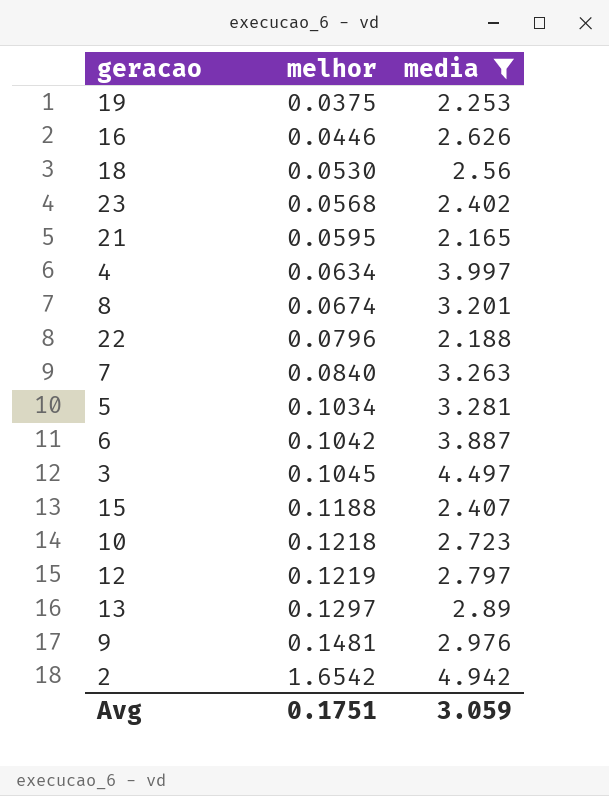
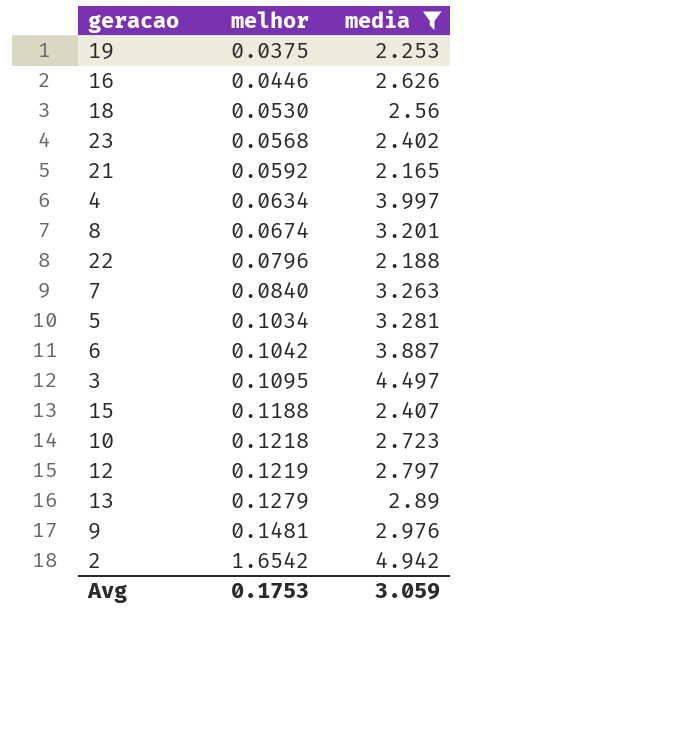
21 | melhor: 0.0595 -> 0.0592
3 | melhor: 0.1045 -> 0.1095
13 | melhor: 0.1297 -> 0.1279
Avg | melhor: 0.1751 -> 0.1753

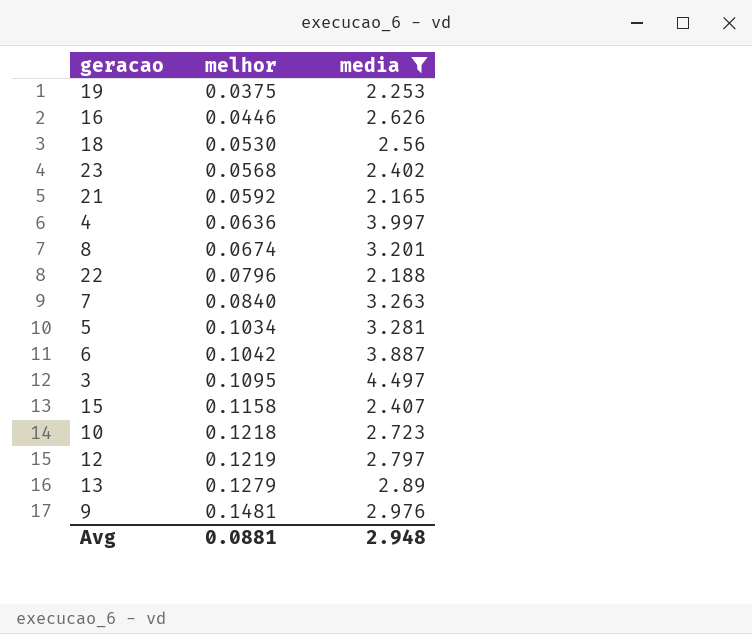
row 2: 1.6542 | 4.942 -> none
4 | melhor: 0.0634 -> 0.0636
15 | melhor: 0.1188 -> 0.1158
Avg | melhor: 0.1753 -> 0.0881
Avg | media: 3.059 -> 2.948

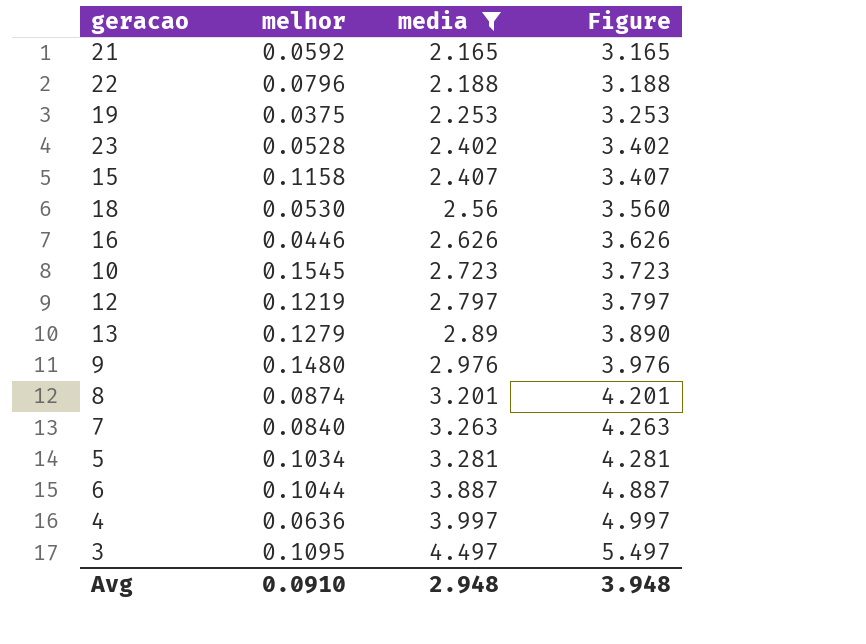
row order: melhor ascending -> media ascending
column Figure | formula: none -> [media] + 1
23 | melhor: 0.0568 -> 0.0528
10 | melhor: 0.1218 -> 0.1545
9 | melhor: 0.1481 -> 0.1480
8 | melhor: 0.0674 -> 0.0874
6 | melhor: 0.1042 -> 0.1044
Avg | melhor: 0.0881 -> 0.0910

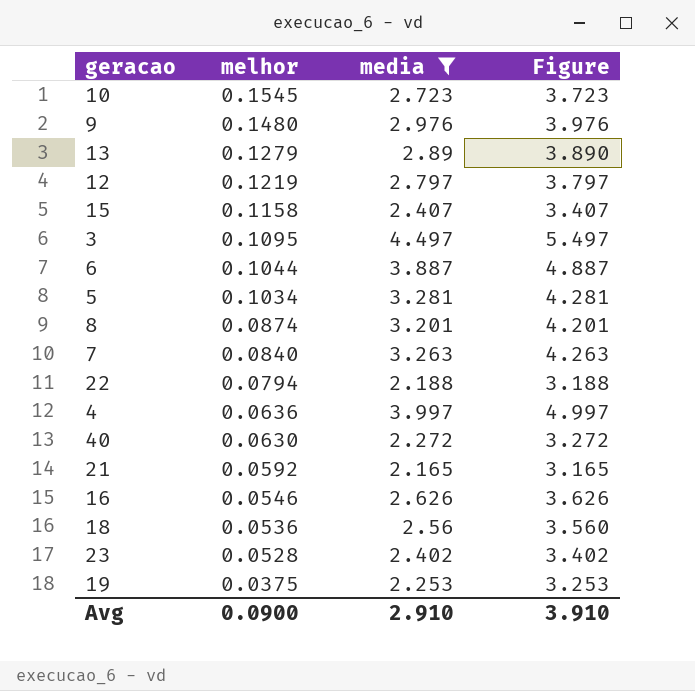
row order: media ascending -> melhor descending
22 | melhor: 0.0796 -> 0.0794
row 40: none -> 0.0630 | 2.272 | 3.272
16 | melhor: 0.0446 -> 0.0546
18 | melhor: 0.0530 -> 0.0536
Avg | melhor: 0.0910 -> 0.0900
Avg | media: 2.948 -> 2.910
Avg | Figure: 3.948 -> 3.910

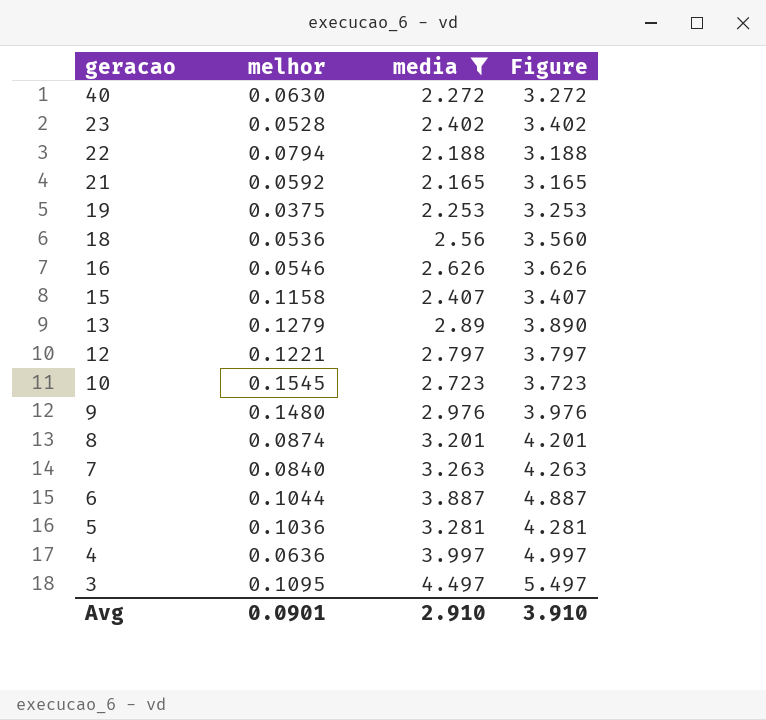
row order: melhor descending -> geracao descending
12 | melhor: 0.1219 -> 0.1221
5 | melhor: 0.1034 -> 0.1036
Avg | melhor: 0.0900 -> 0.0901

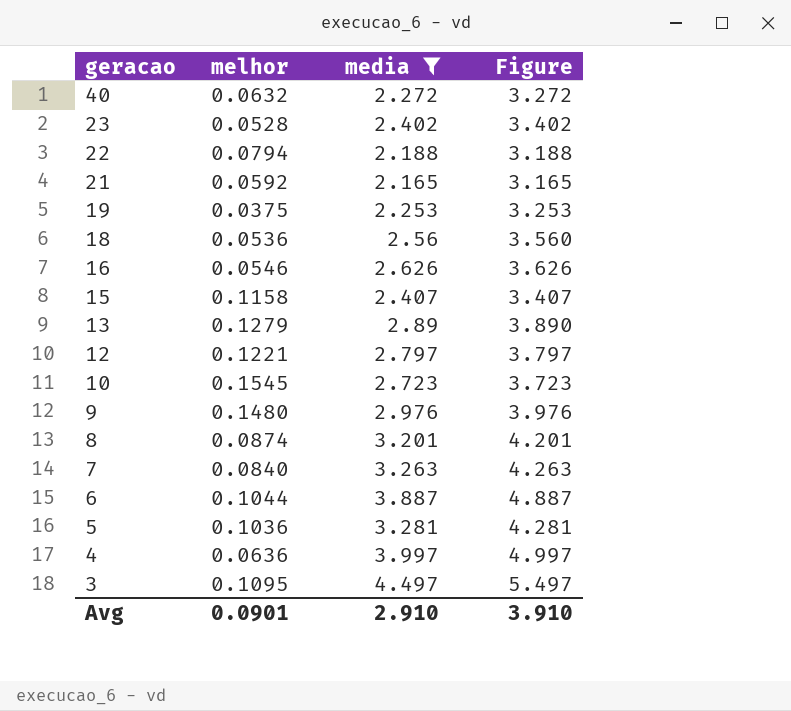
40 | melhor: 0.0630 -> 0.0632

